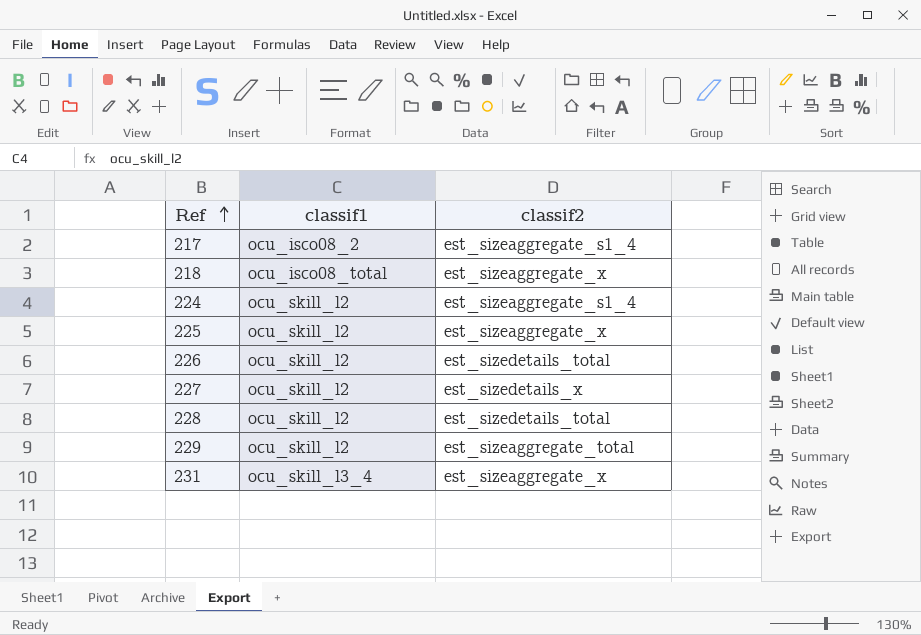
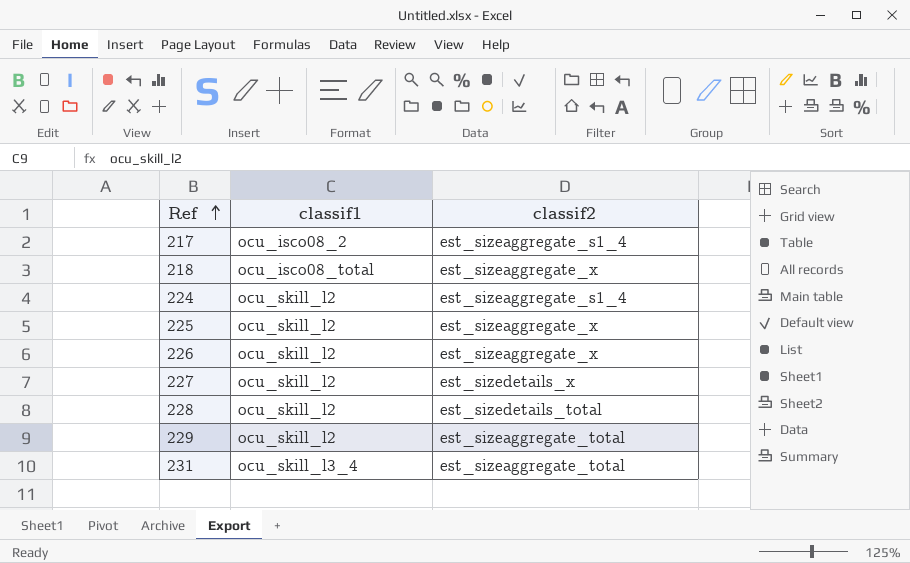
226 | classif2: est_sizedetails_total -> est_sizeaggregate_x
231 | classif2: est_sizeaggregate_x -> est_sizeaggregate_total

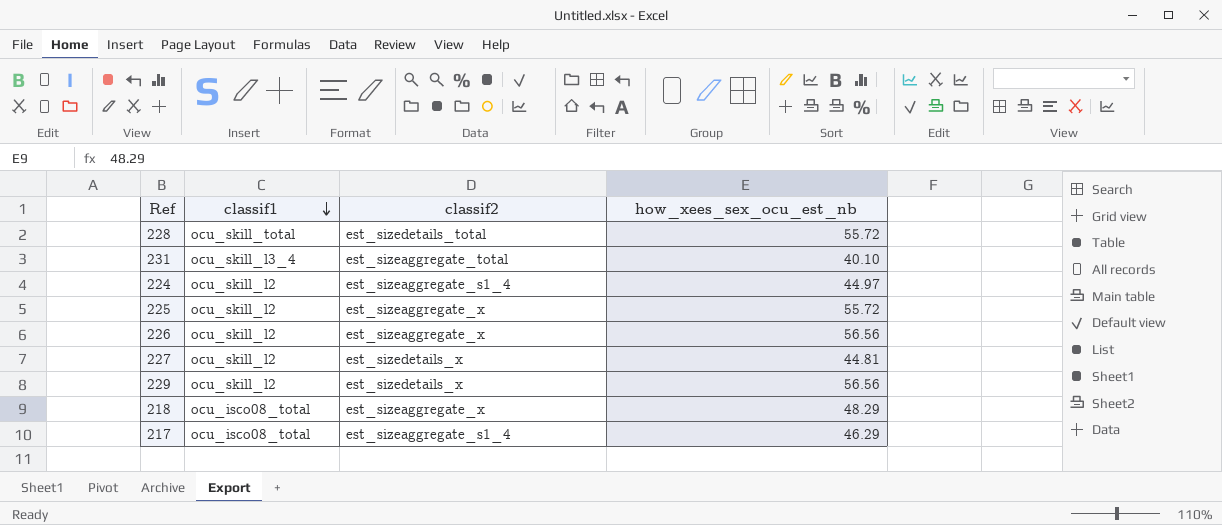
row order: Ref ascending -> classif1 descending
column how_xees_sex_ocu_est_nb | position: none -> 4
228 | classif1: ocu_skill_l2 -> ocu_skill_total
229 | classif2: est_sizeaggregate_total -> est_sizedetails_x
217 | classif1: ocu_isco08_2 -> ocu_isco08_total

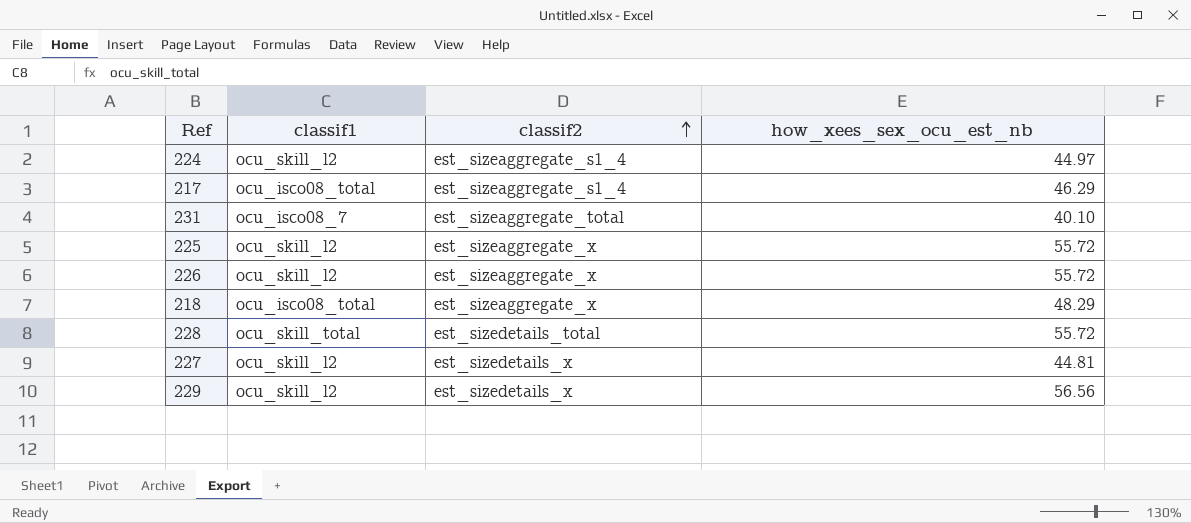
row order: classif1 descending -> classif2 ascending
231 | classif1: ocu_skill_l3_4 -> ocu_isco08_7
226 | how_xees_sex_ocu_est_nb: 56.56 -> 55.72

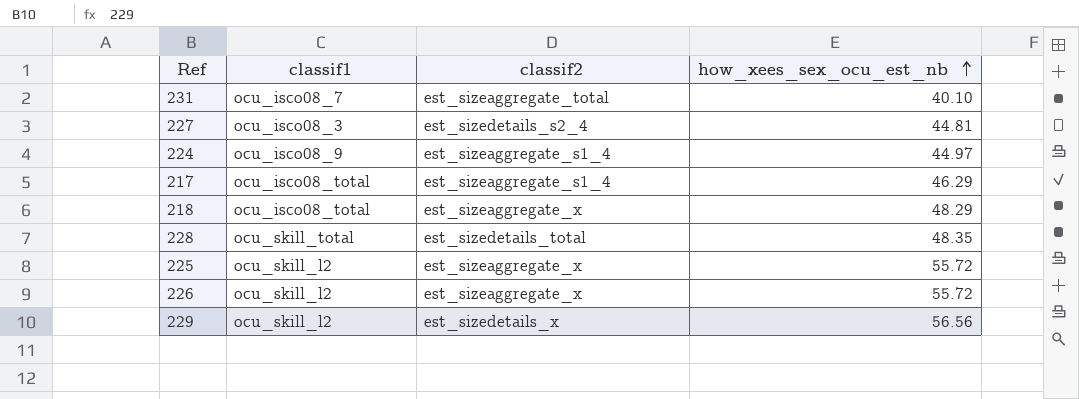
row order: classif2 ascending -> how_xees_sex_ocu_est_nb ascending
227 | classif1: ocu_skill_l2 -> ocu_isco08_3
227 | classif2: est_sizedetails_x -> est_sizedetails_s2_4
224 | classif1: ocu_skill_l2 -> ocu_isco08_9
228 | how_xees_sex_ocu_est_nb: 55.72 -> 48.35

